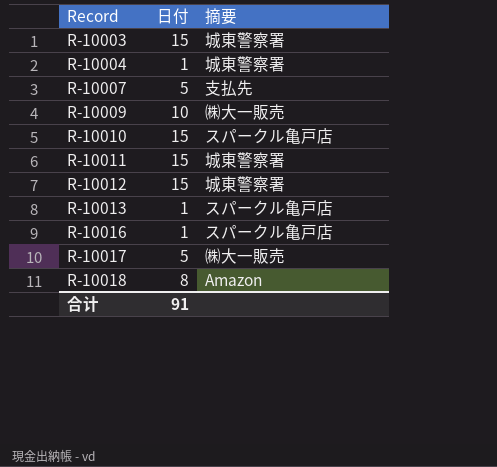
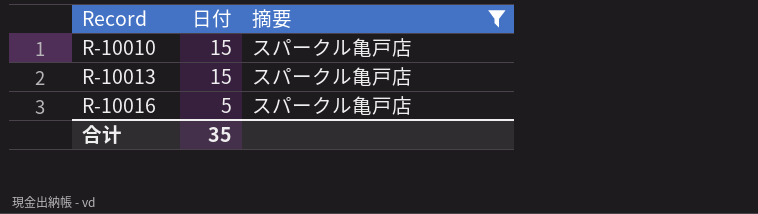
filter: none -> 摘要 = スパークル亀戸店
R-10013 | 日付: 1 -> 15
R-10016 | 日付: 1 -> 5
合计 | 日付: 91 -> 35

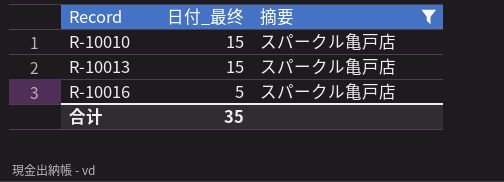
column name: 日付 -> 日付_最终

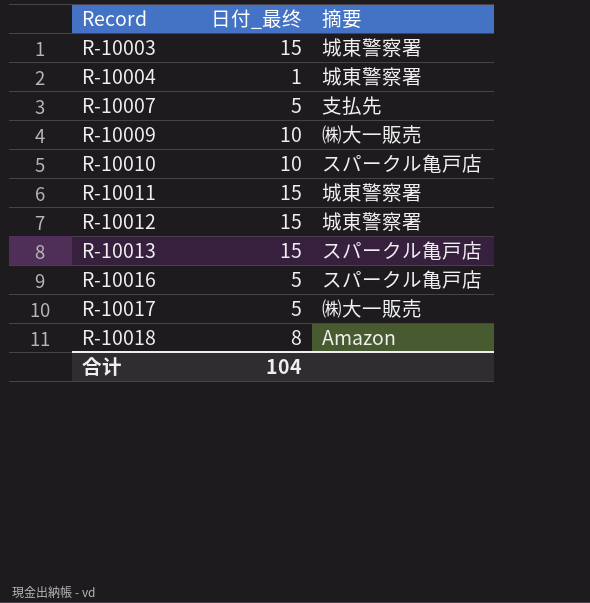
filter: 摘要 = スパークル亀戸店 -> none
R-10010 | 日付_最终: 15 -> 10
合计 | 日付_最终: 35 -> 104

